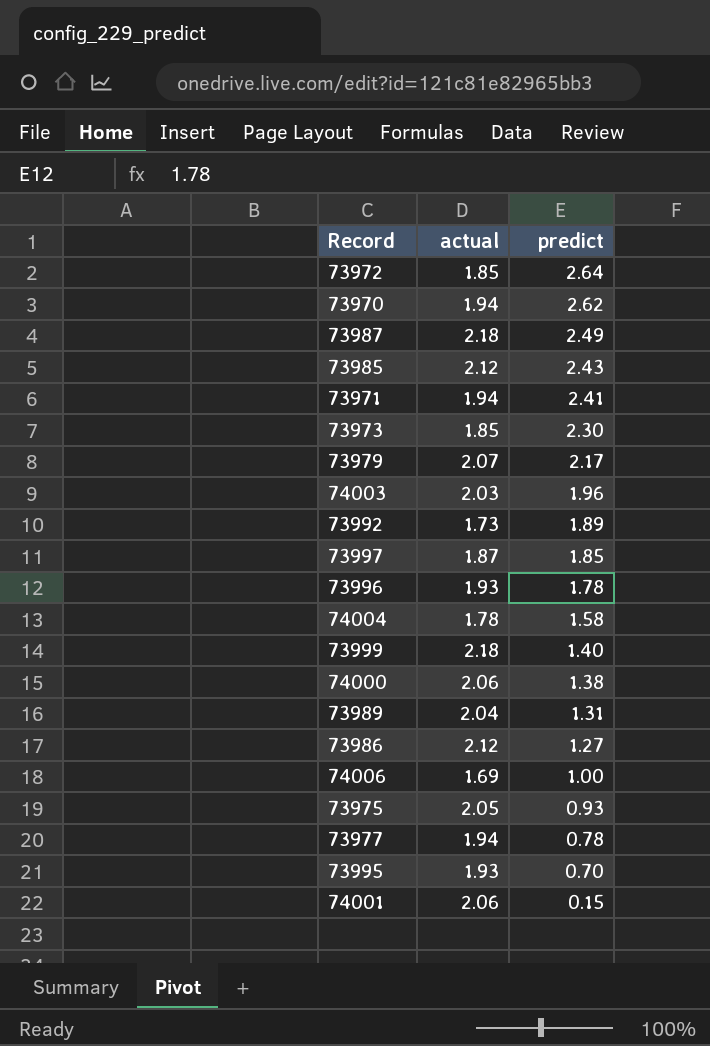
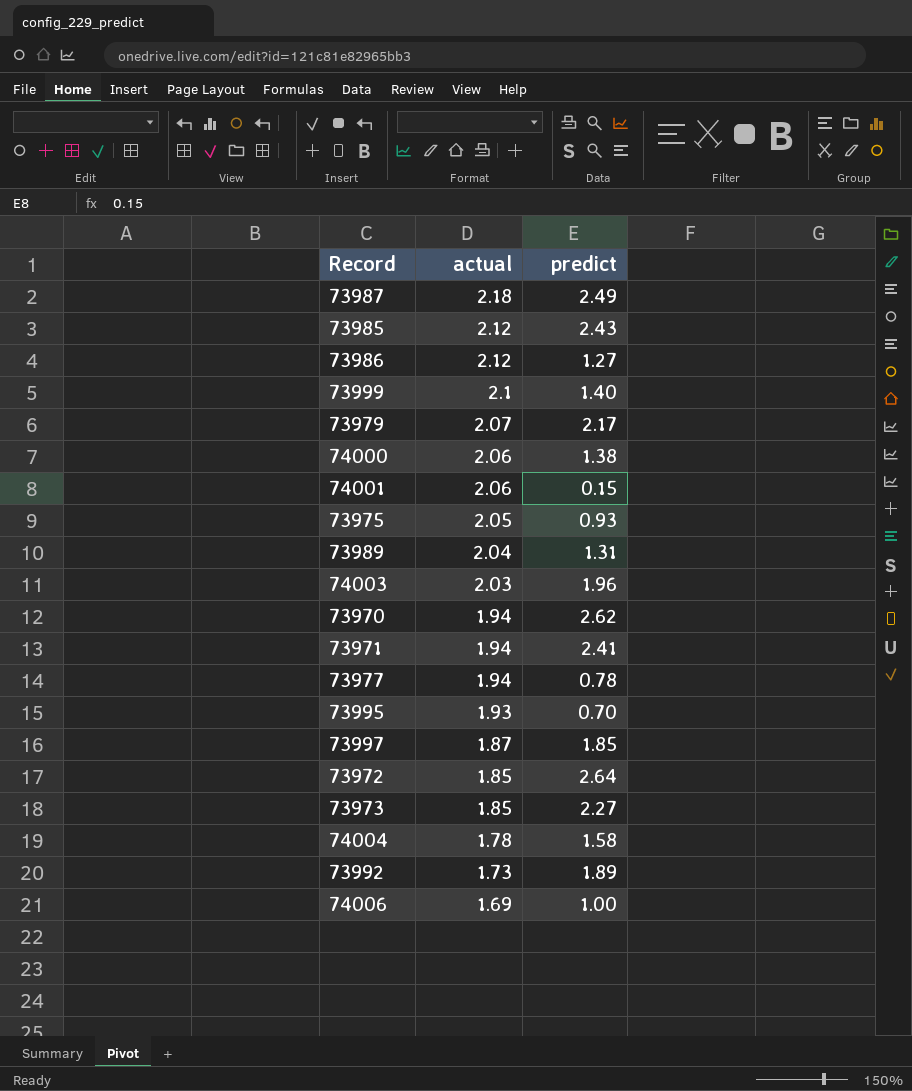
row order: predict descending -> actual descending
row 73996: 1.93 | 1.78 -> none
73999 | actual: 2.18 -> 2.1
73973 | predict: 2.30 -> 2.27

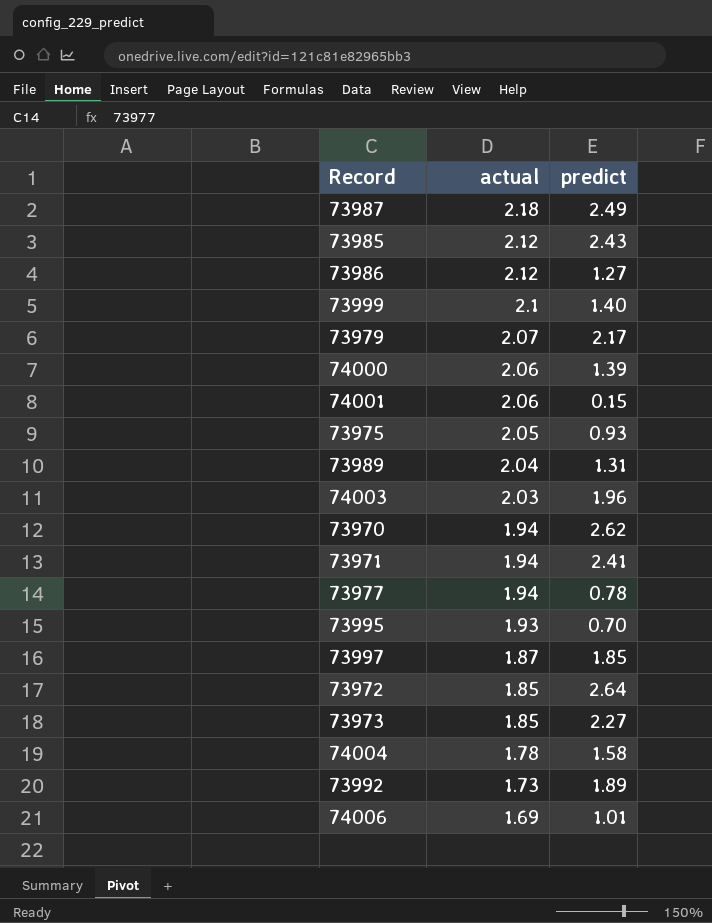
74000 | predict: 1.38 -> 1.39
74006 | predict: 1.00 -> 1.01

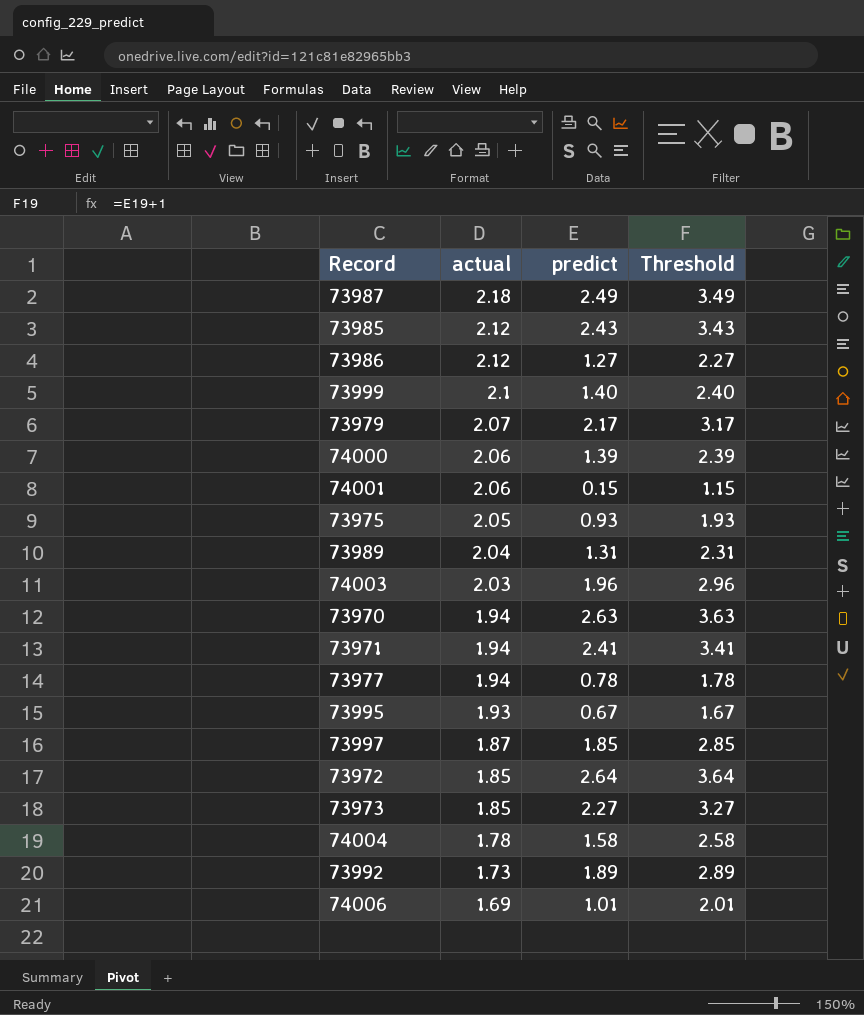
column Threshold | formula: none -> [predict] + 1
73970 | predict: 2.62 -> 2.63
73995 | predict: 0.70 -> 0.67

